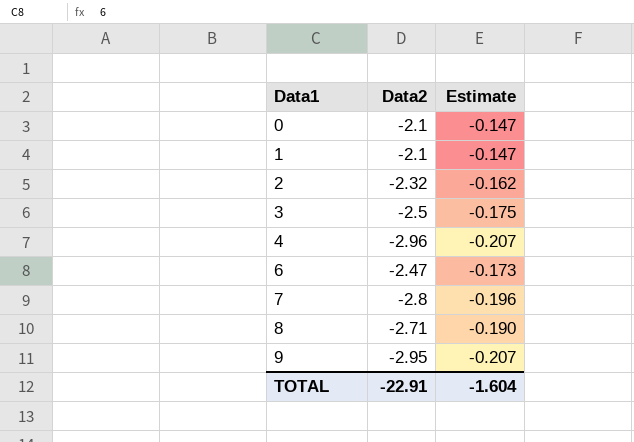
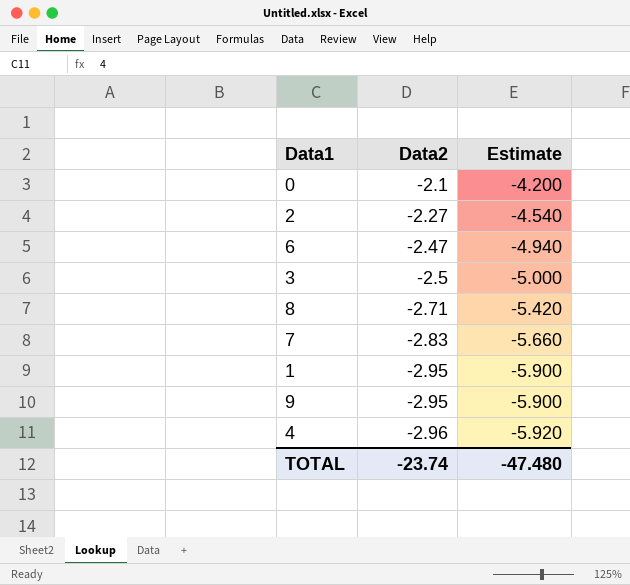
row order: Data1 ascending -> Data2 descending
column Estimate | formula: [Data2] * 0.07 -> [Data2] * 2
2 | Data2: -2.32 -> -2.27
7 | Data2: -2.8 -> -2.83
1 | Data2: -2.1 -> -2.95
TOTAL | Data2: -22.91 -> -23.74
TOTAL | Estimate: -1.604 -> -47.480

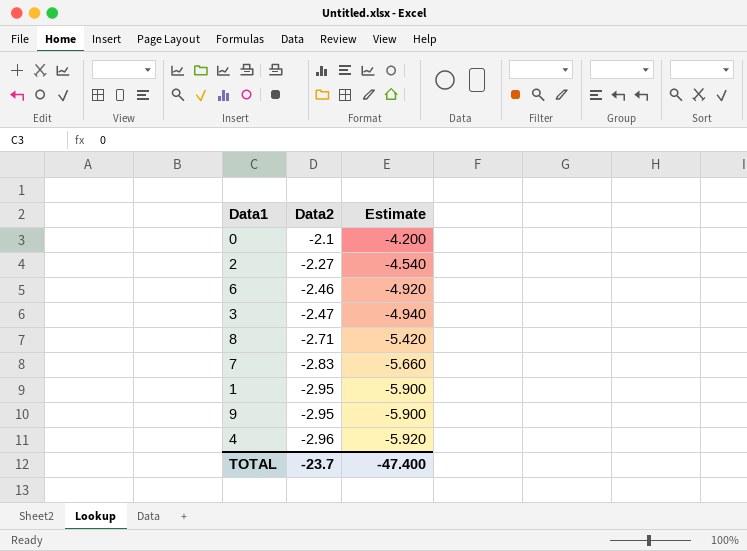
6 | Data2: -2.47 -> -2.46
6 | Estimate: -4.940 -> -4.920
3 | Data2: -2.5 -> -2.47
3 | Estimate: -5.000 -> -4.940
TOTAL | Data2: -23.74 -> -23.7
TOTAL | Estimate: -47.480 -> -47.400

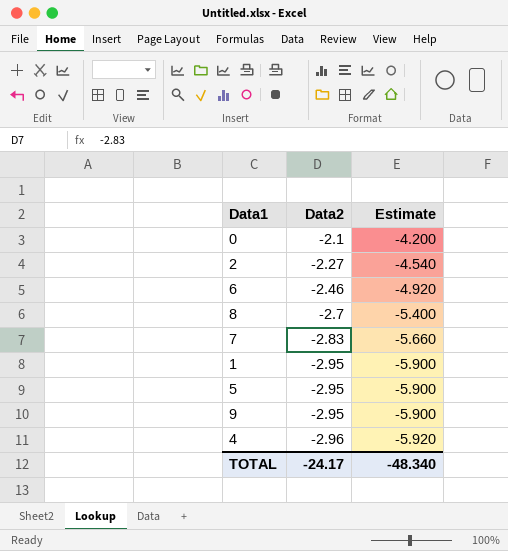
row 3: -2.47 | -4.940 -> none
8 | Data2: -2.71 -> -2.7
8 | Estimate: -5.420 -> -5.400
row 5: none -> -2.95 | -5.900
TOTAL | Data2: -23.7 -> -24.17
TOTAL | Estimate: -47.400 -> -48.340

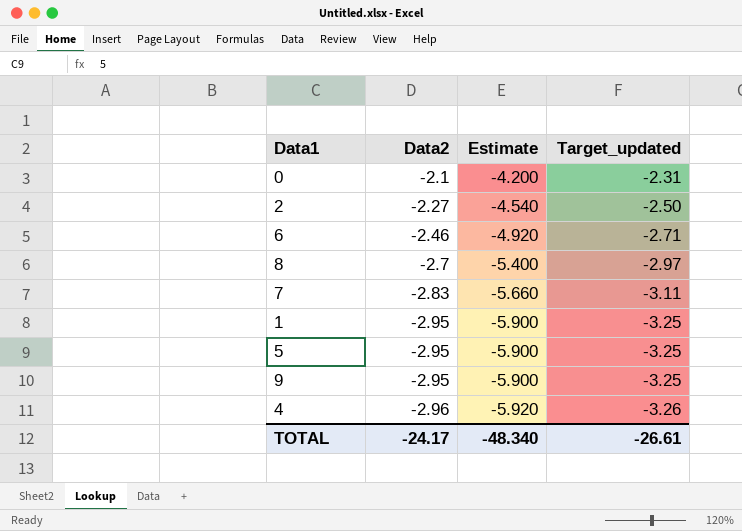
column Target_updated | formula: none -> [Data2] * 1.1

